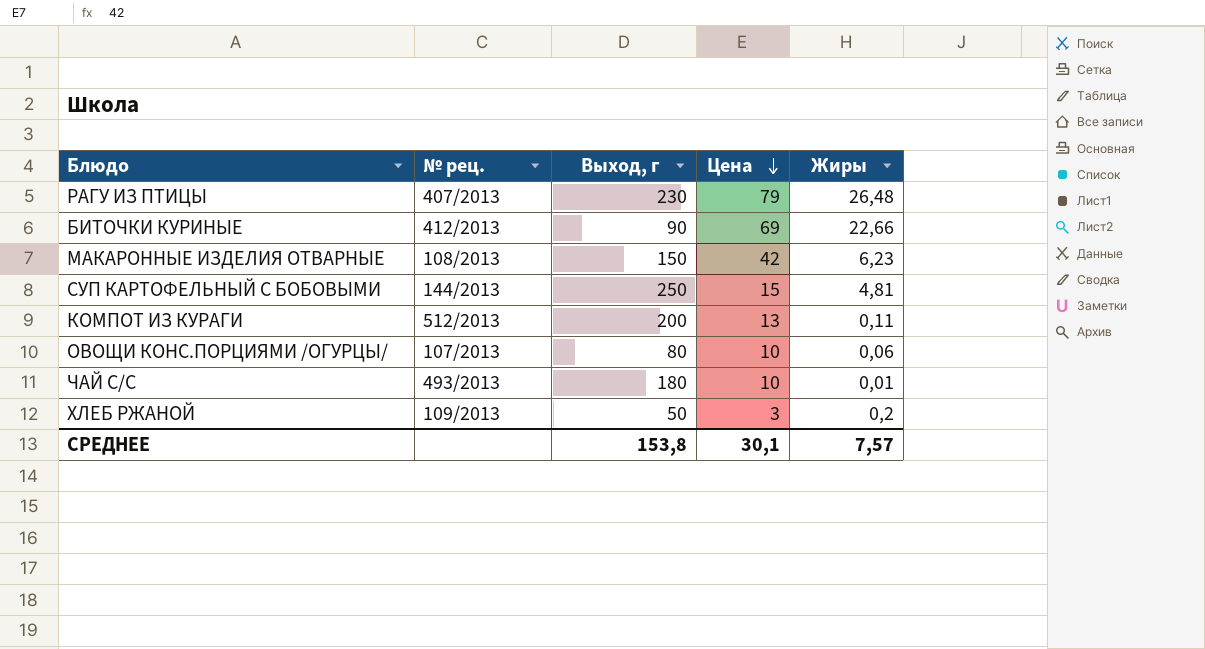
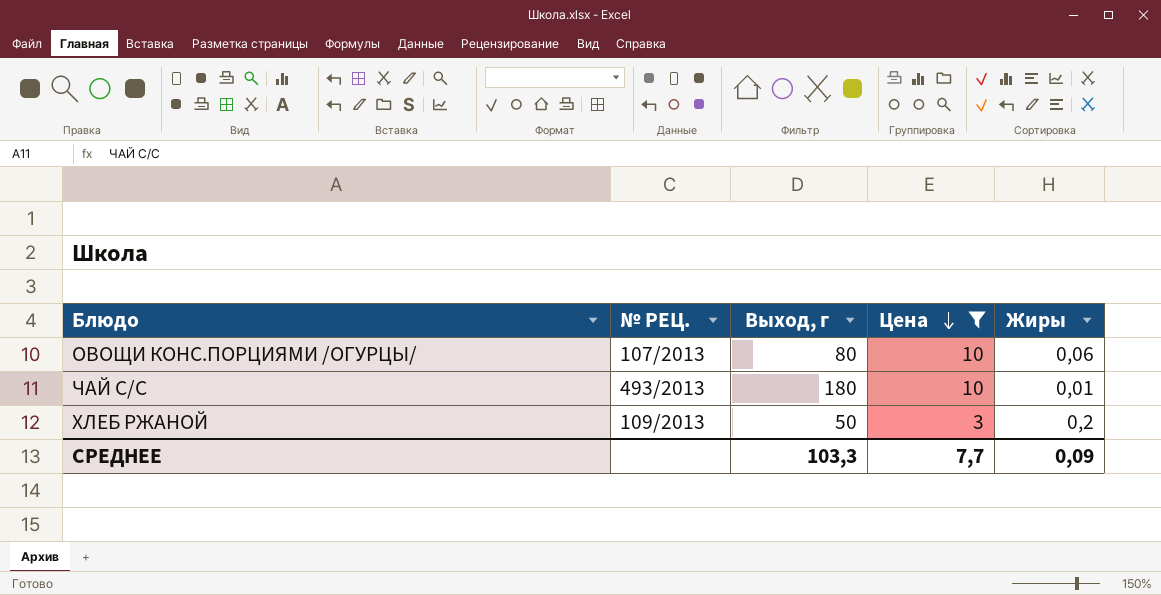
filter: none -> Цена <= 10
column name: № рец. -> № РЕЦ.
СРЕДНЕЕ | Выход, г: 153,8 -> 103,3
СРЕДНЕЕ | Цена: 30,1 -> 7,7
СРЕДНЕЕ | Жиры: 7,57 -> 0,09

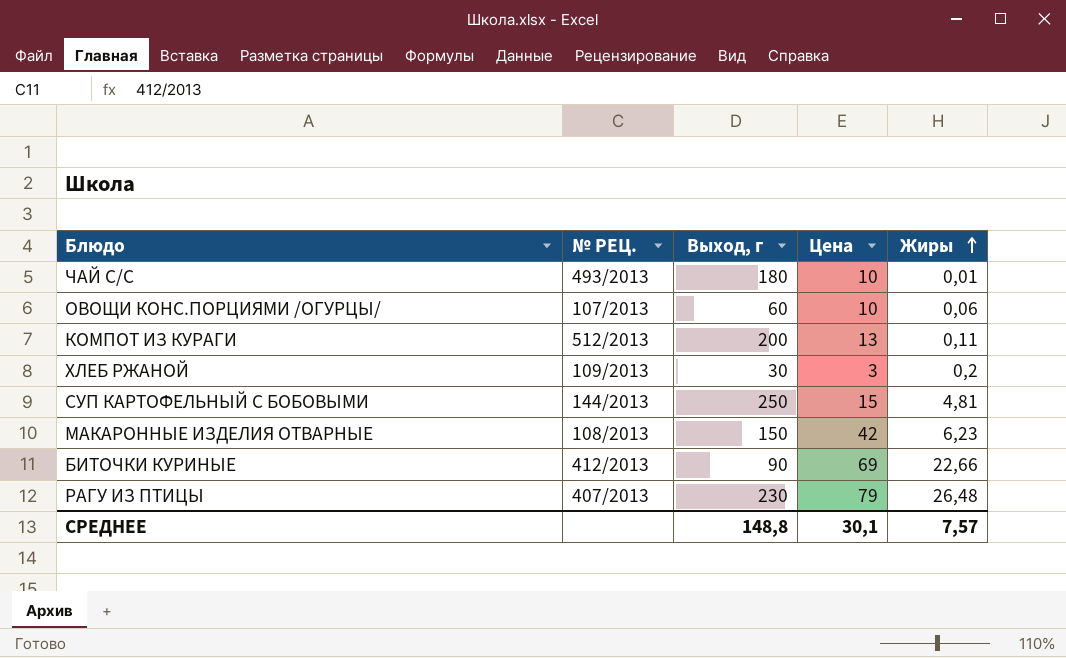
filter: Цена <= 10 -> none
row order: Цена descending -> Жиры ascending
ОВОЩИ КОНС.ПОРЦИЯМИ /ОГУРЦЫ/ | Выход, г: 80 -> 60
ХЛЕБ РЖАНОЙ | Выход, г: 50 -> 30
СРЕДНЕЕ | Выход, г: 103,3 -> 148,8
СРЕДНЕЕ | Цена: 7,7 -> 30,1
СРЕДНЕЕ | Жиры: 0,09 -> 7,57

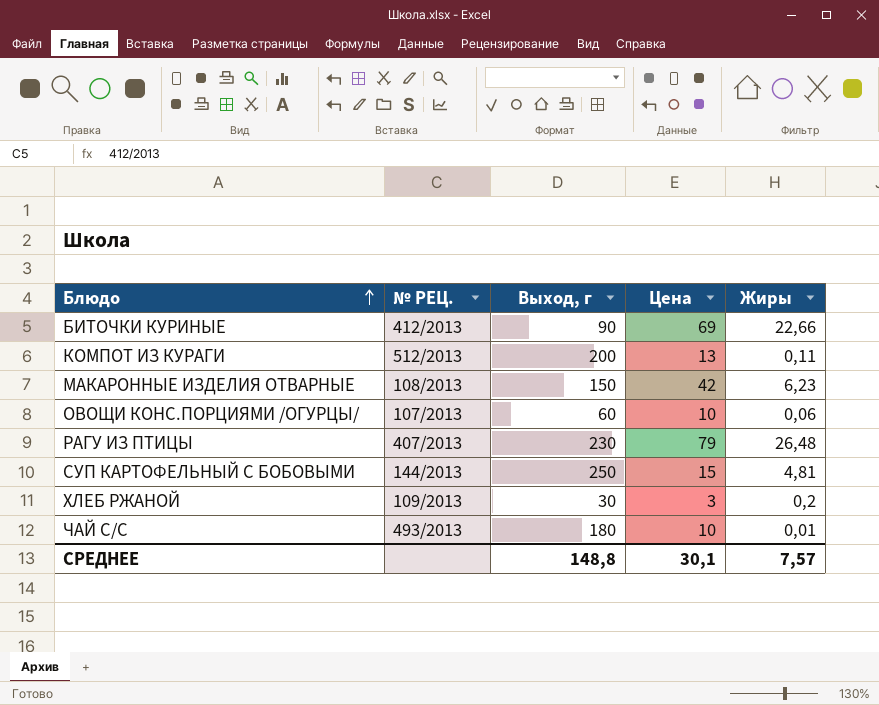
row order: Жиры ascending -> Блюдо ascending

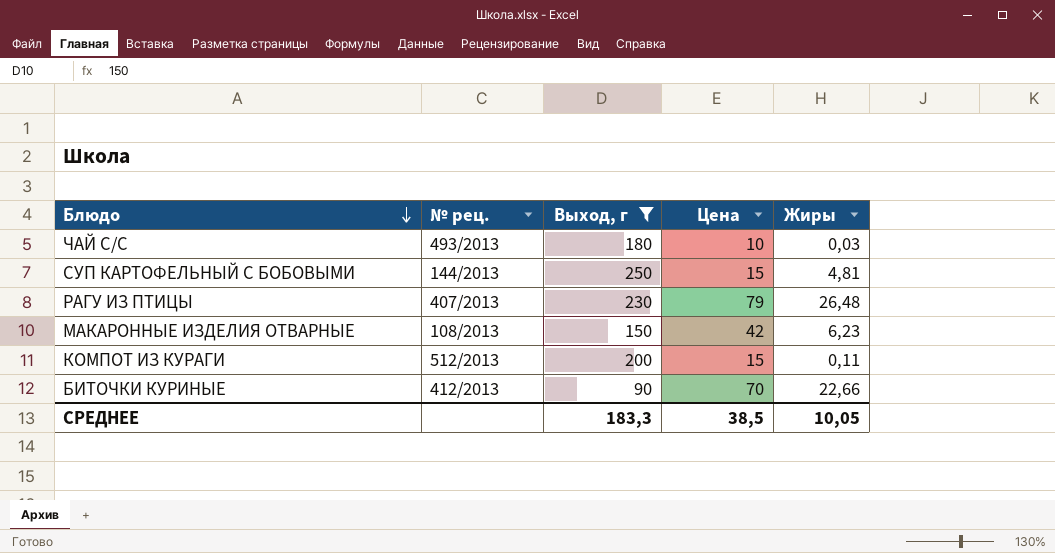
filter: none -> Выход, г >= 90
row order: Блюдо ascending -> Блюдо descending
column name: № РЕЦ. -> № рец.
ЧАЙ С/С | Жиры: 0,01 -> 0,03
КОМПОТ ИЗ КУРАГИ | Цена: 13 -> 15
БИТОЧКИ КУРИНЫЕ | Цена: 69 -> 70
СРЕДНЕЕ | Выход, г: 148,8 -> 183,3
СРЕДНЕЕ | Цена: 30,1 -> 38,5
СРЕДНЕЕ | Жиры: 7,57 -> 10,05

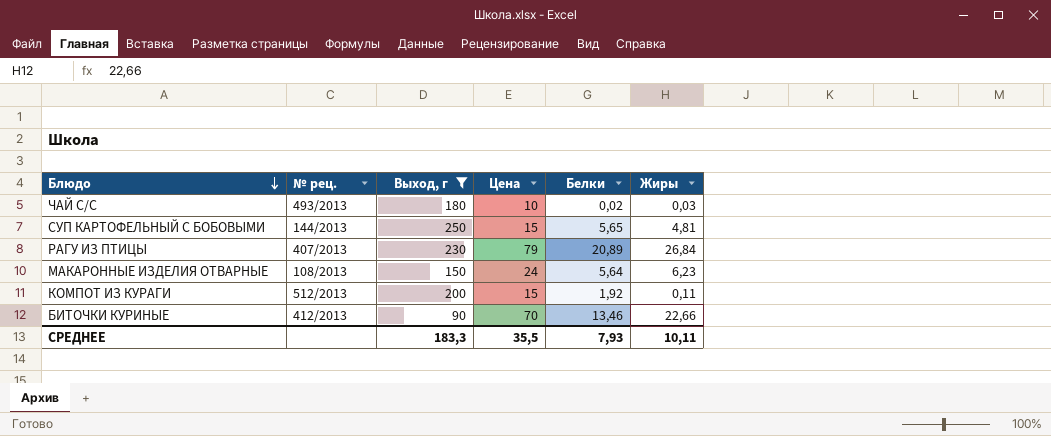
column Белки | position: none -> 5
РАГУ ИЗ ПТИЦЫ | Жиры: 26,48 -> 26,84
МАКАРОННЫЕ ИЗДЕЛИЯ ОТВАРНЫЕ | Цена: 42 -> 24
СРЕДНЕЕ | Цена: 38,5 -> 35,5
СРЕДНЕЕ | Жиры: 10,05 -> 10,11

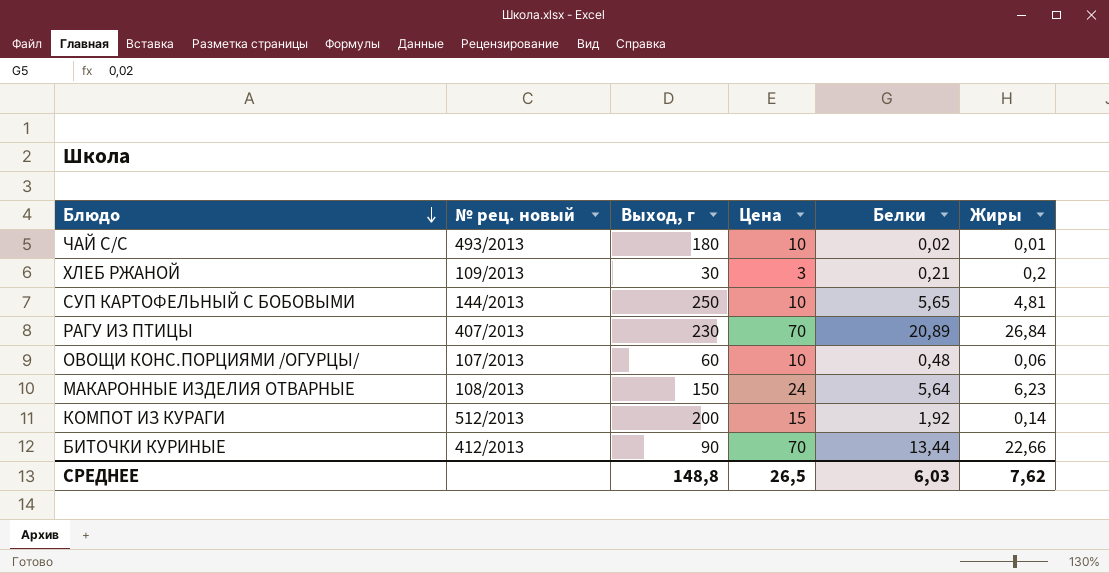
filter: Выход, г >= 90 -> none
column name: № рец. -> № рец. новый
ЧАЙ С/С | Жиры: 0,03 -> 0,01
СУП КАРТОФЕЛЬНЫЙ С БОБОВЫМИ | Цена: 15 -> 10
РАГУ ИЗ ПТИЦЫ | Цена: 79 -> 70
КОМПОТ ИЗ КУРАГИ | Жиры: 0,11 -> 0,14
БИТОЧКИ КУРИНЫЕ | Белки: 13,46 -> 13,44
СРЕДНЕЕ | Выход, г: 183,3 -> 148,8
СРЕДНЕЕ | Цена: 35,5 -> 26,5
СРЕДНЕЕ | Белки: 7,93 -> 6,03
СРЕДНЕЕ | Жиры: 10,11 -> 7,62

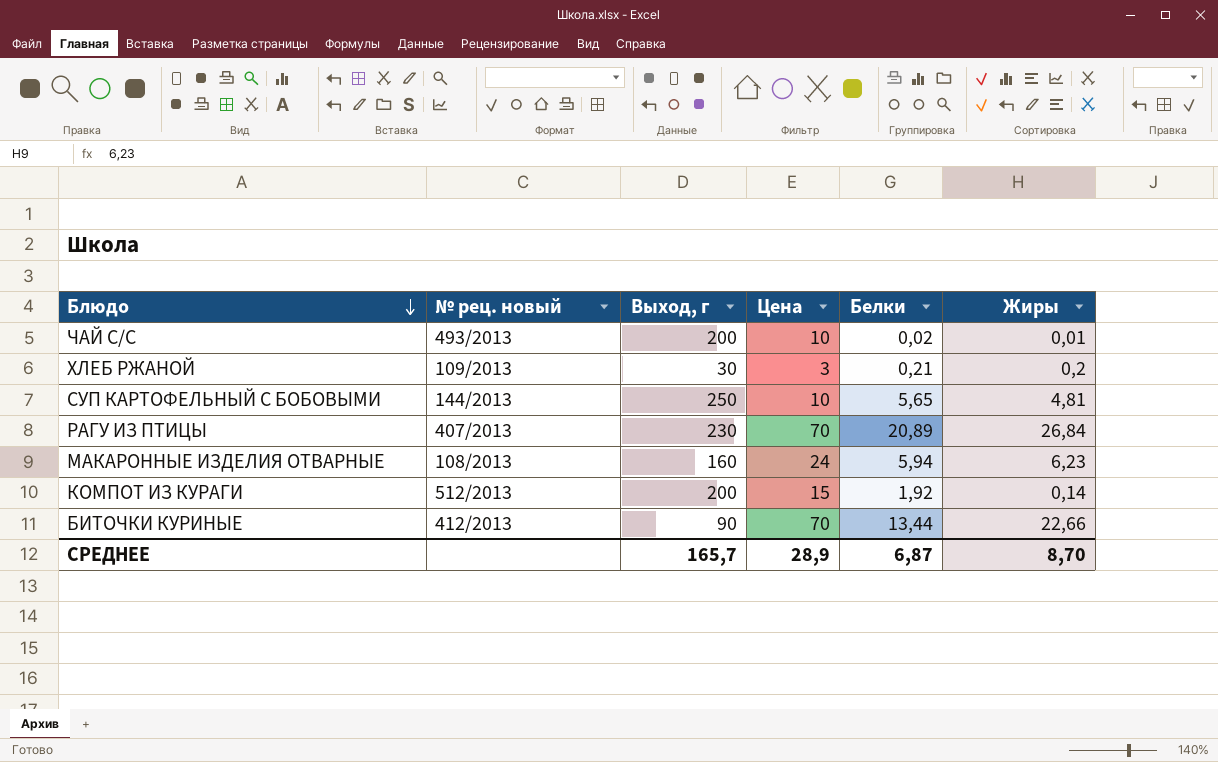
row ОВОЩИ КОНС.ПОРЦИЯМИ /ОГУРЦЫ/: 107/2013 | 60 | 10 | 0,48 | 0,06 -> none
ЧАЙ С/С | Выход, г: 180 -> 200
МАКАРОННЫЕ ИЗДЕЛИЯ ОТВАРНЫЕ | Выход, г: 150 -> 160
МАКАРОННЫЕ ИЗДЕЛИЯ ОТВАРНЫЕ | Белки: 5,64 -> 5,94
СРЕДНЕЕ | Выход, г: 148,8 -> 165,7
СРЕДНЕЕ | Цена: 26,5 -> 28,9
СРЕДНЕЕ | Белки: 6,03 -> 6,87
СРЕДНЕЕ | Жиры: 7,62 -> 8,70

